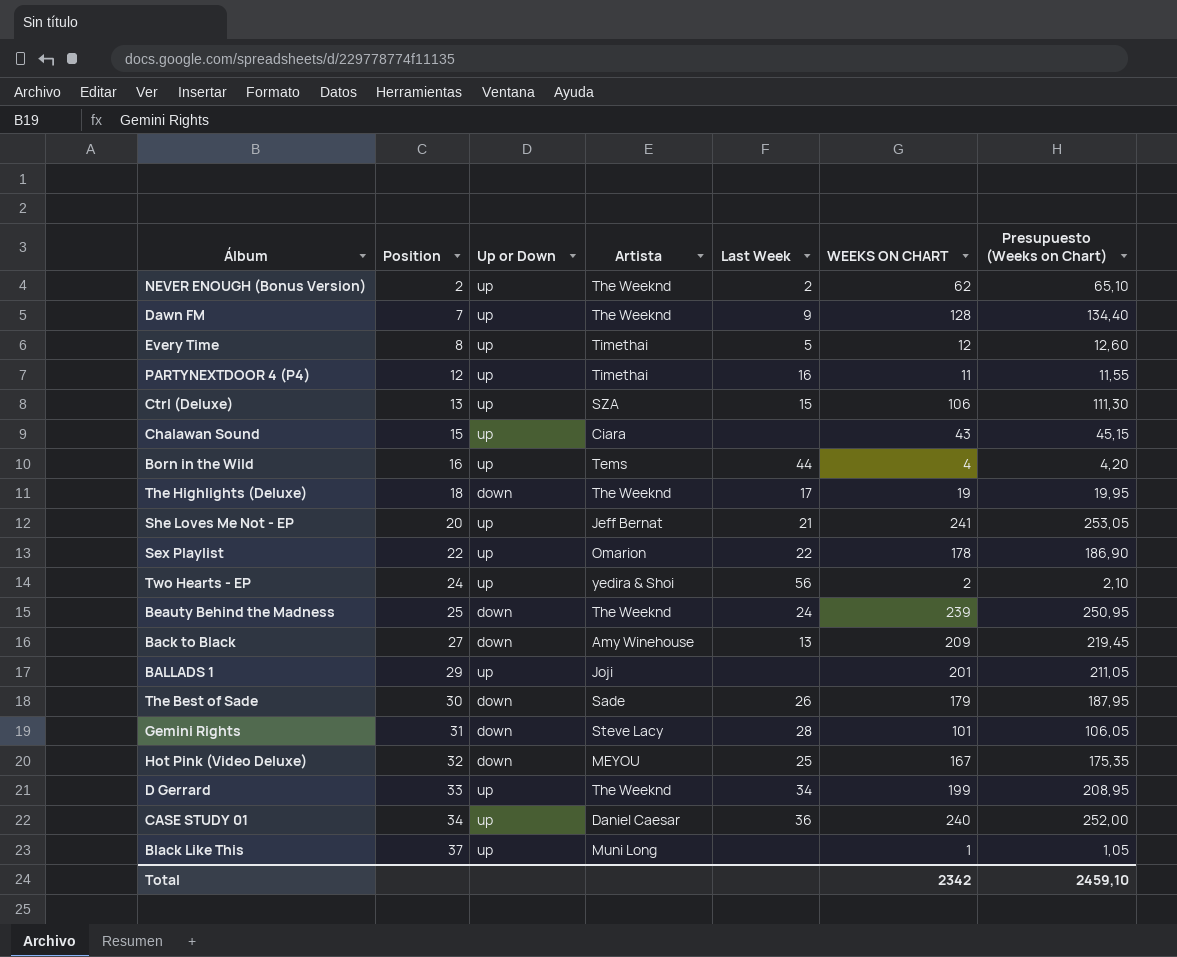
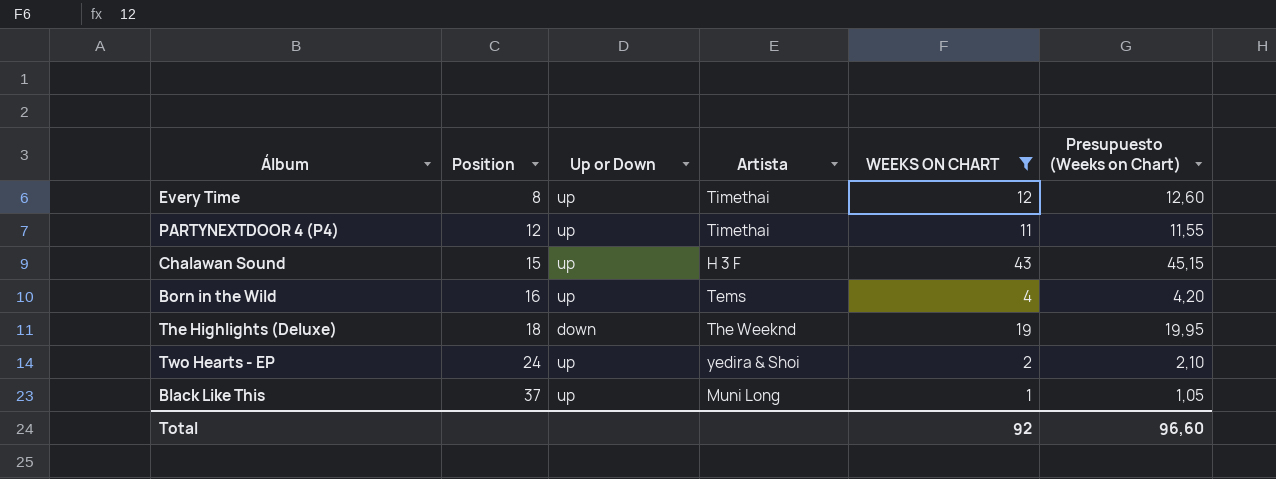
filter: none -> WEEKS ON CHART <= 43
column Last Week | position: 5 -> none
Chalawan Sound | Artista: Ciara -> H 3 F
Total | WEEKS ON CHART: 2342 -> 92
Total | Presupuesto (Weeks on Chart): 2459,10 -> 96,60

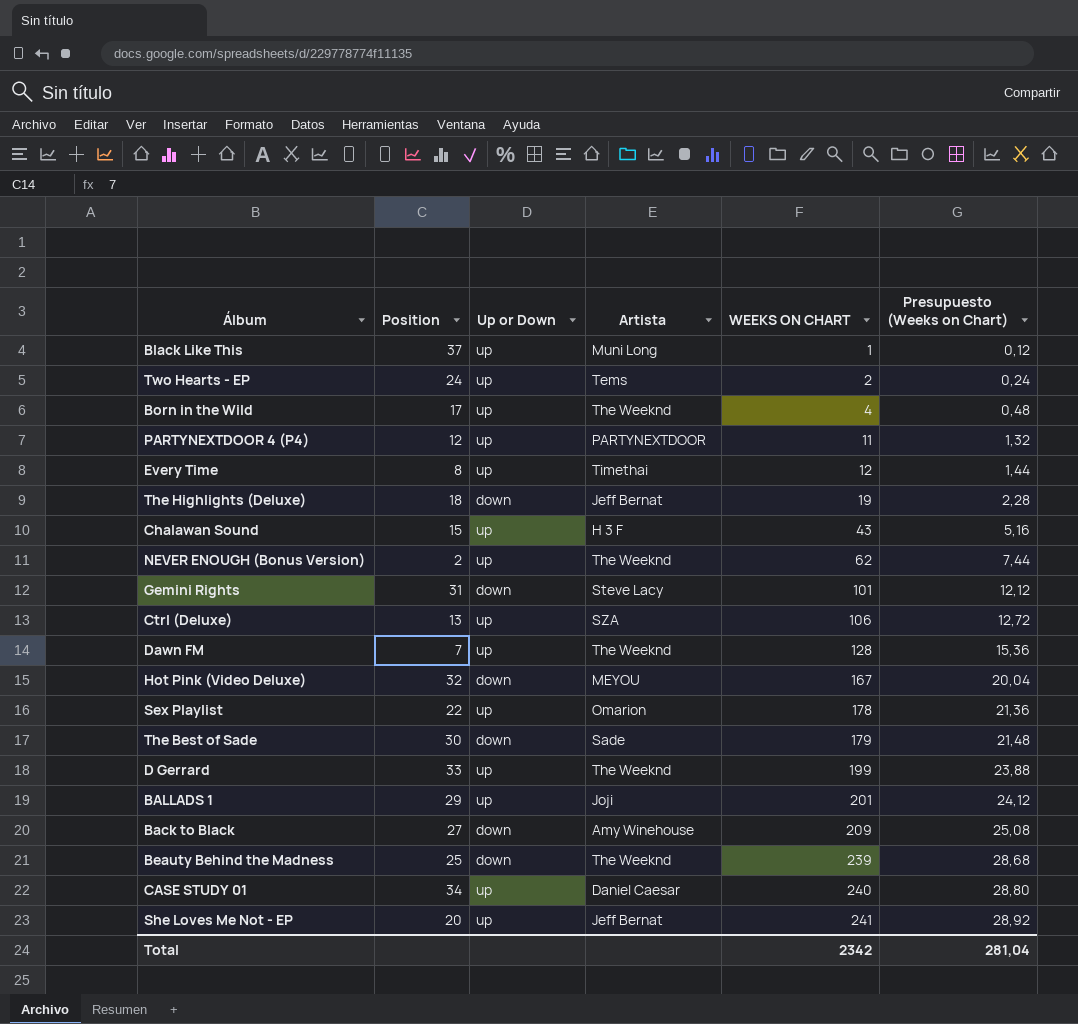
filter: WEEKS ON CHART <= 43 -> none
row order: Position ascending -> WEEKS ON CHART ascending
column Presupuesto (Weeks on Chart) | formula: [WEEKS ON CHART] * 1,05 -> [WEEKS ON CHART] * 0,12
Two Hearts - EP | Artista: yedira & Shoi -> Tems
Born in the Wild | Position: 16 -> 17
Born in the Wild | Artista: Tems -> The Weeknd
PARTYNEXTDOOR 4 (P4) | Artista: Timethai -> PARTYNEXTDOOR
The Highlights (Deluxe) | Artista: The Weeknd -> Jeff Bernat
Total | WEEKS ON CHART: 92 -> 2342
Total | Presupuesto (Weeks on Chart): 96,60 -> 281,04

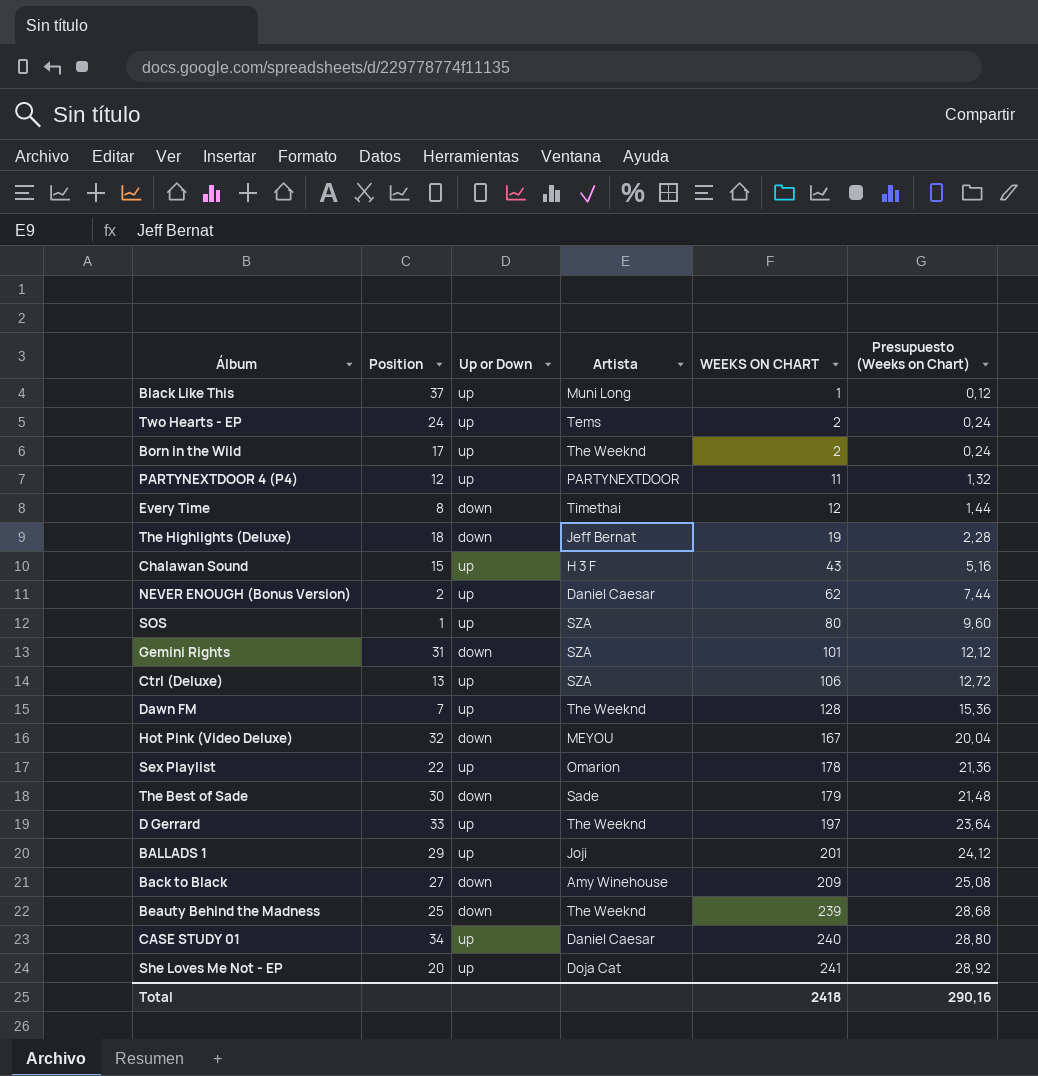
Born in the Wild | WEEKS ON CHART: 4 -> 2
Born in the Wild | Presupuesto (Weeks on Chart): 0,48 -> 0,24
Every Time | Up or Down: up -> down
NEVER ENOUGH (Bonus Version) | Artista: The Weeknd -> Daniel Caesar
row SOS: none -> 1 | up | SZA | 80 | 9,60
Gemini Rights | Artista: Steve Lacy -> SZA
D Gerrard | WEEKS ON CHART: 199 -> 197
D Gerrard | Presupuesto (Weeks on Chart): 23,88 -> 23,64
She Loves Me Not - EP | Artista: Jeff Bernat -> Doja Cat
Total | WEEKS ON CHART: 2342 -> 2418
Total | Presupuesto (Weeks on Chart): 281,04 -> 290,16

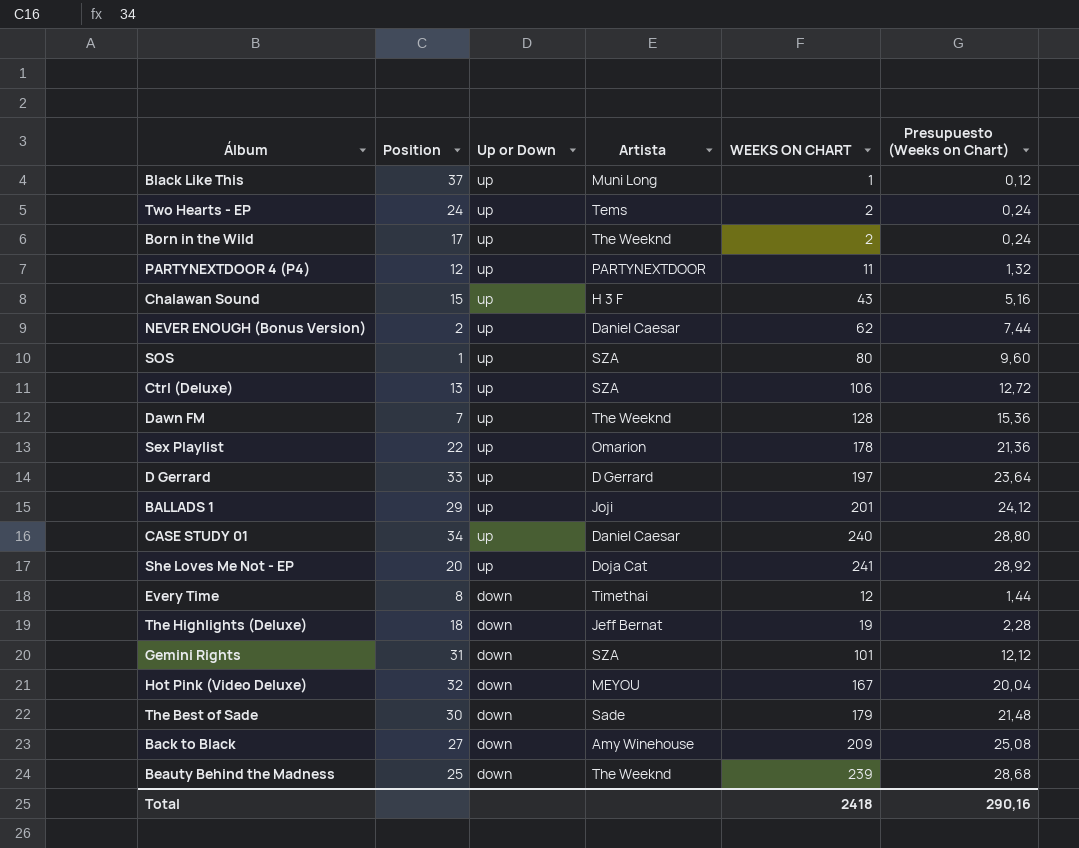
row order: WEEKS ON CHART ascending -> Up or Down descending
D Gerrard | Artista: The Weeknd -> D Gerrard

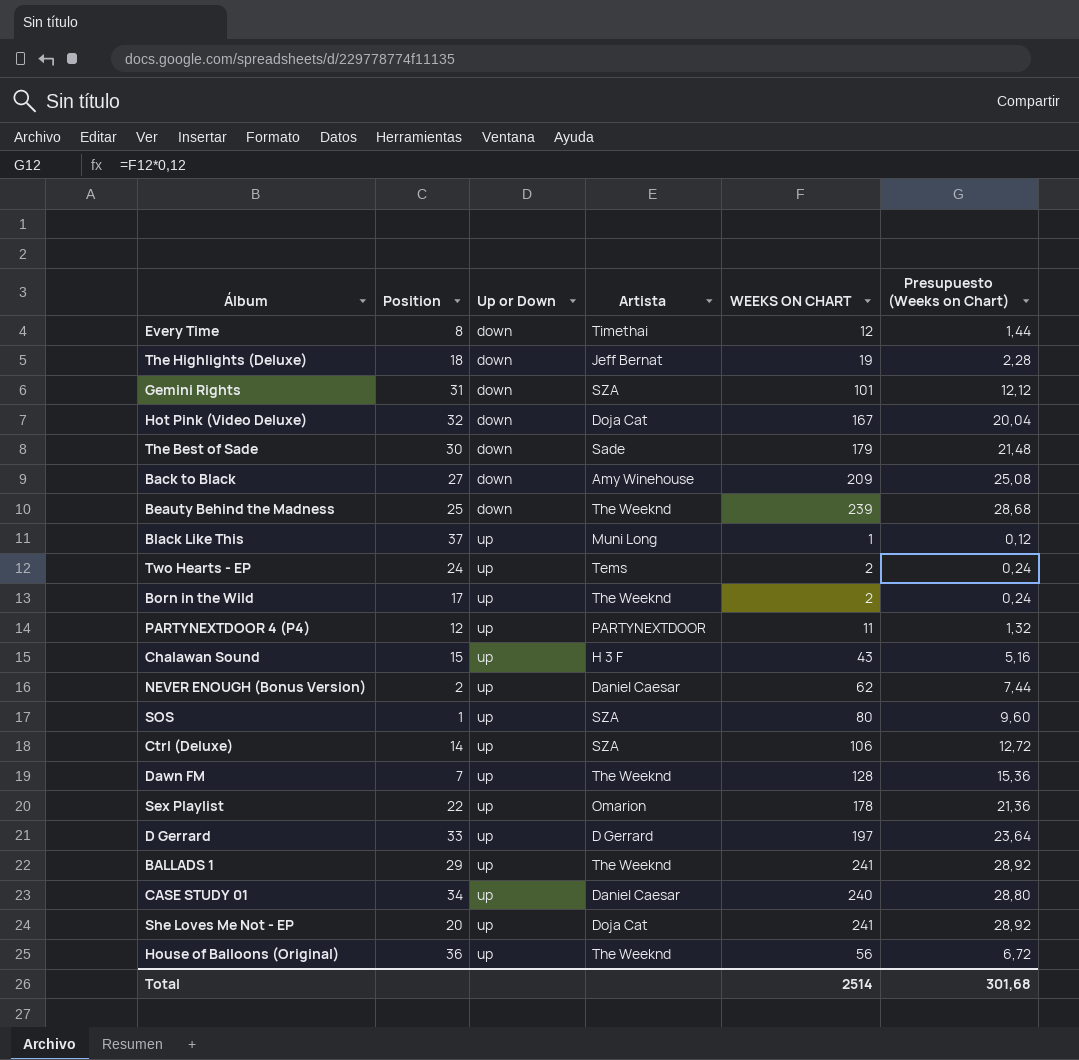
row order: Up or Down descending -> Up or Down ascending
Hot Pink (Video Deluxe) | Artista: MEYOU -> Doja Cat
Ctrl (Deluxe) | Position: 13 -> 14
BALLADS 1 | Artista: Joji -> The Weeknd
BALLADS 1 | WEEKS ON CHART: 201 -> 241
BALLADS 1 | Presupuesto (Weeks on Chart): 24,12 -> 28,92
row House of Balloons (Original): none -> 36 | up | The Weeknd | 56 | 6,72
Total | WEEKS ON CHART: 2418 -> 2514
Total | Presupuesto (Weeks on Chart): 290,16 -> 301,68

